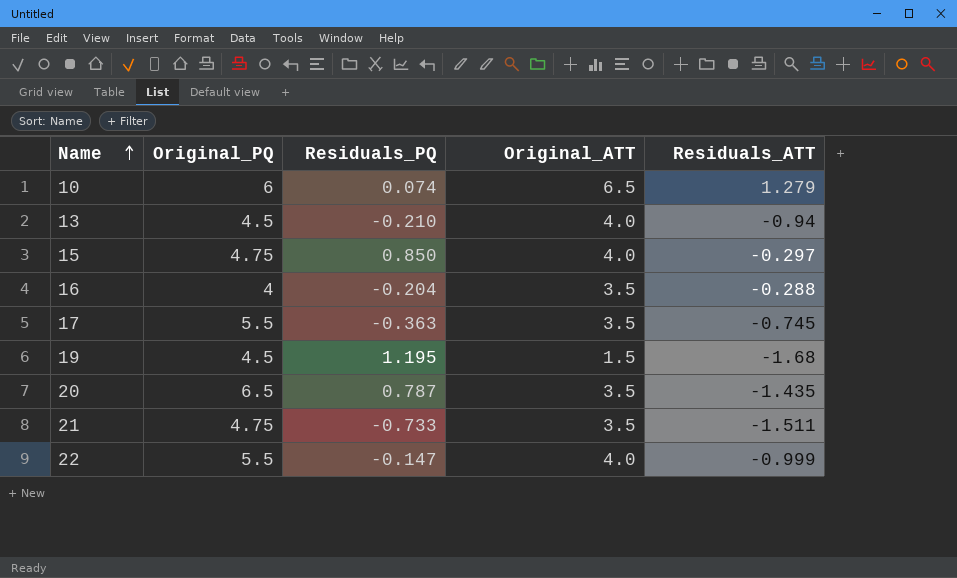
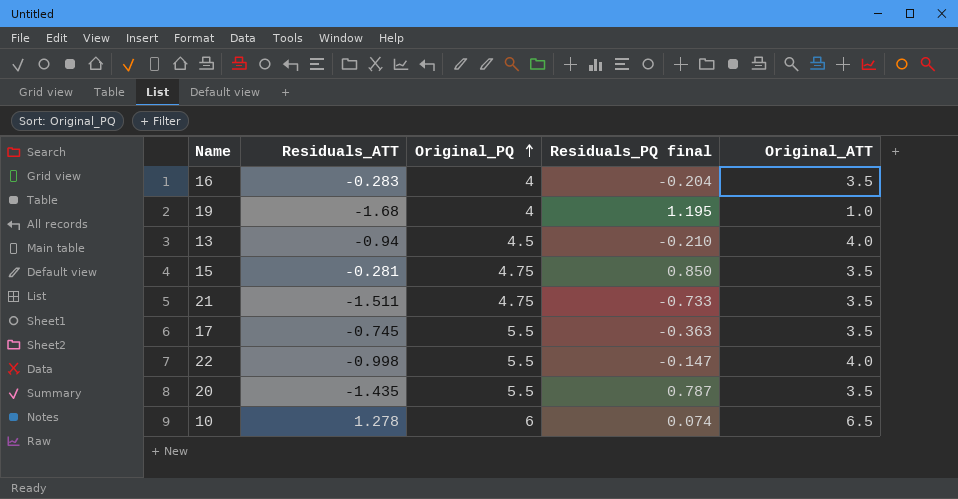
row order: Name ascending -> Original_PQ ascending
column Residuals_ATT | position: 5 -> 2
column name: Residuals_PQ -> Residuals_PQ final
16 | Residuals_ATT: -0.288 -> -0.283
19 | Original_PQ: 4.5 -> 4
19 | Original_ATT: 1.5 -> 1.0
15 | Residuals_ATT: -0.297 -> -0.281
15 | Original_ATT: 4.0 -> 3.5
22 | Residuals_ATT: -0.999 -> -0.998
20 | Original_PQ: 6.5 -> 5.5
10 | Residuals_ATT: 1.279 -> 1.278

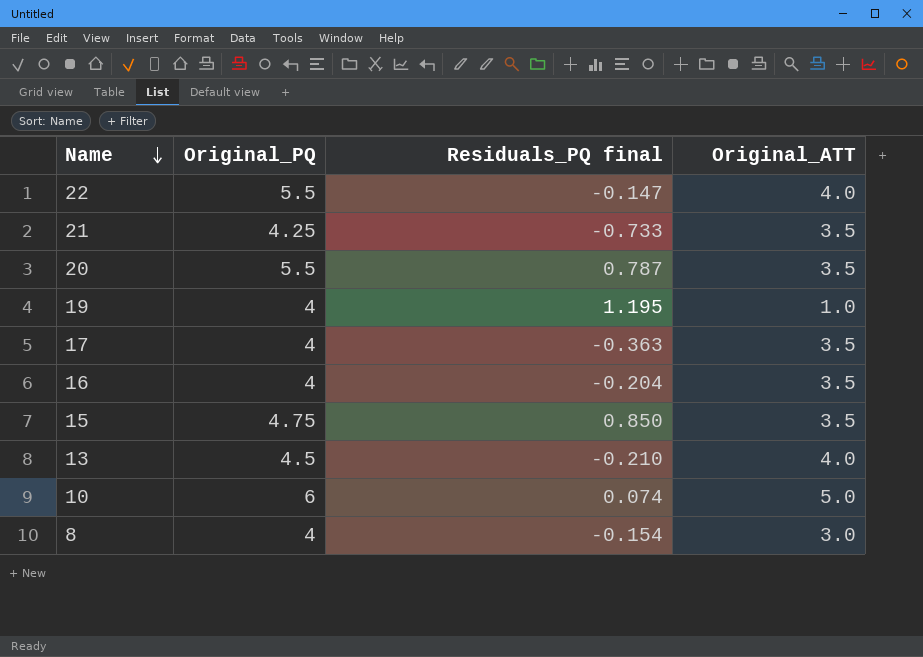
row order: Original_PQ ascending -> Name descending
column Residuals_ATT | position: 2 -> none
21 | Original_PQ: 4.75 -> 4.25
17 | Original_PQ: 5.5 -> 4
10 | Original_ATT: 6.5 -> 5.0
row 8: none -> 4 | -0.154 | 3.0

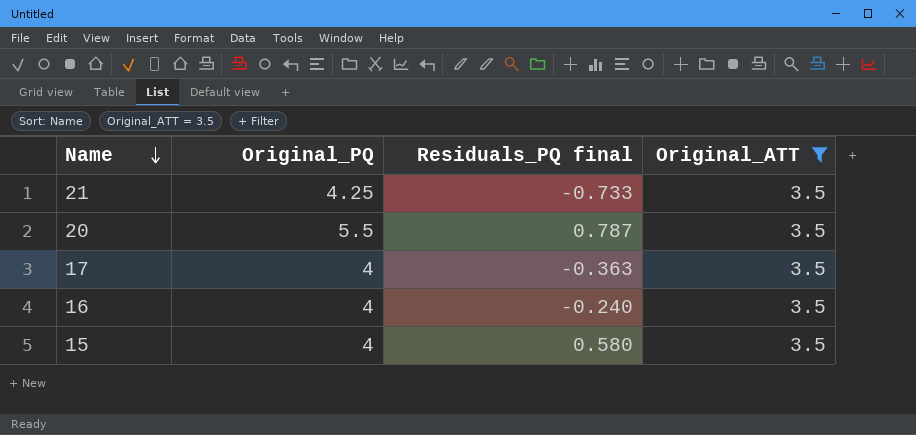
filter: none -> Original_ATT = 3.5
16 | Residuals_PQ final: -0.204 -> -0.240
15 | Original_PQ: 4.75 -> 4
15 | Residuals_PQ final: 0.850 -> 0.580

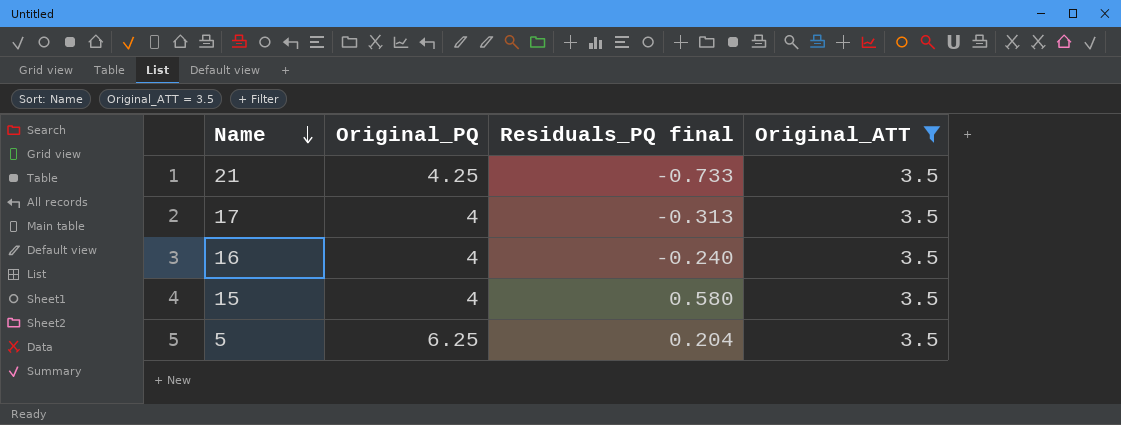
row 20: 5.5 | 0.787 | 3.5 -> none
17 | Residuals_PQ final: -0.363 -> -0.313
row 5: none -> 6.25 | 0.204 | 3.5

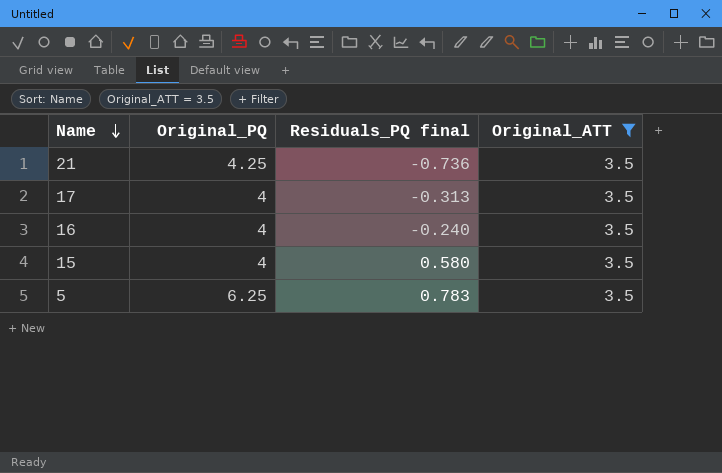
21 | Residuals_PQ final: -0.733 -> -0.736
5 | Residuals_PQ final: 0.204 -> 0.783

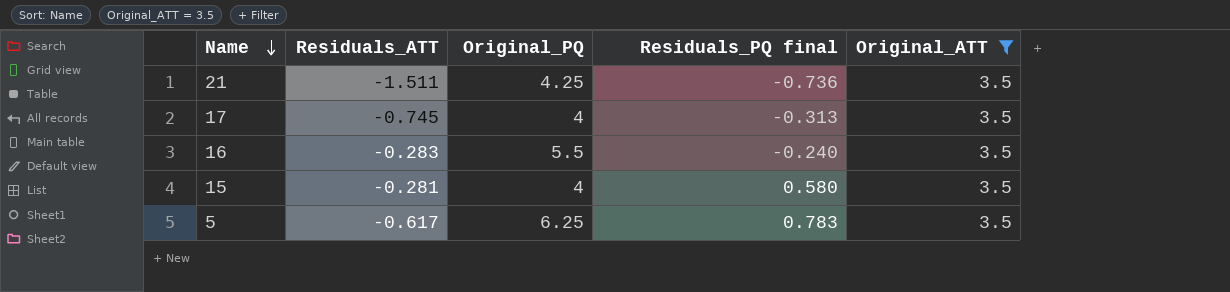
column Residuals_ATT | position: none -> 2
16 | Original_PQ: 4 -> 5.5

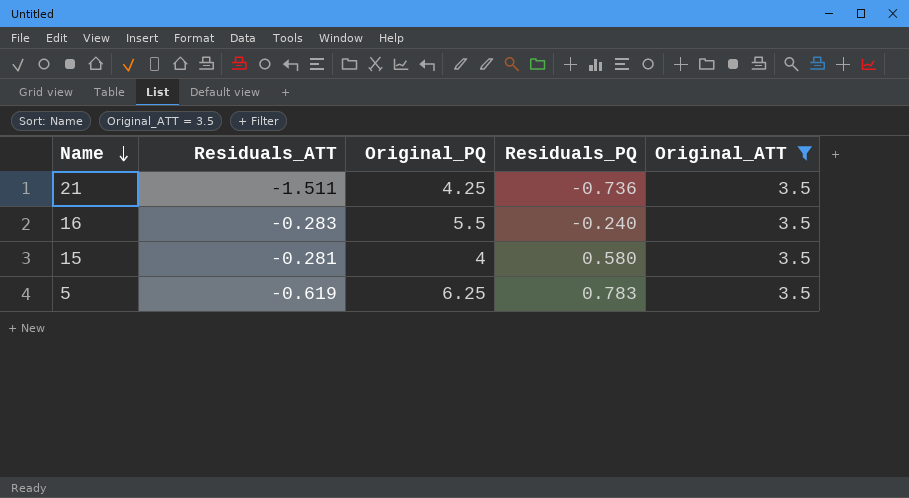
column name: Residuals_PQ final -> Residuals_PQ
row 17: -0.745 | 4 | -0.313 | 3.5 -> none
5 | Residuals_ATT: -0.617 -> -0.619

